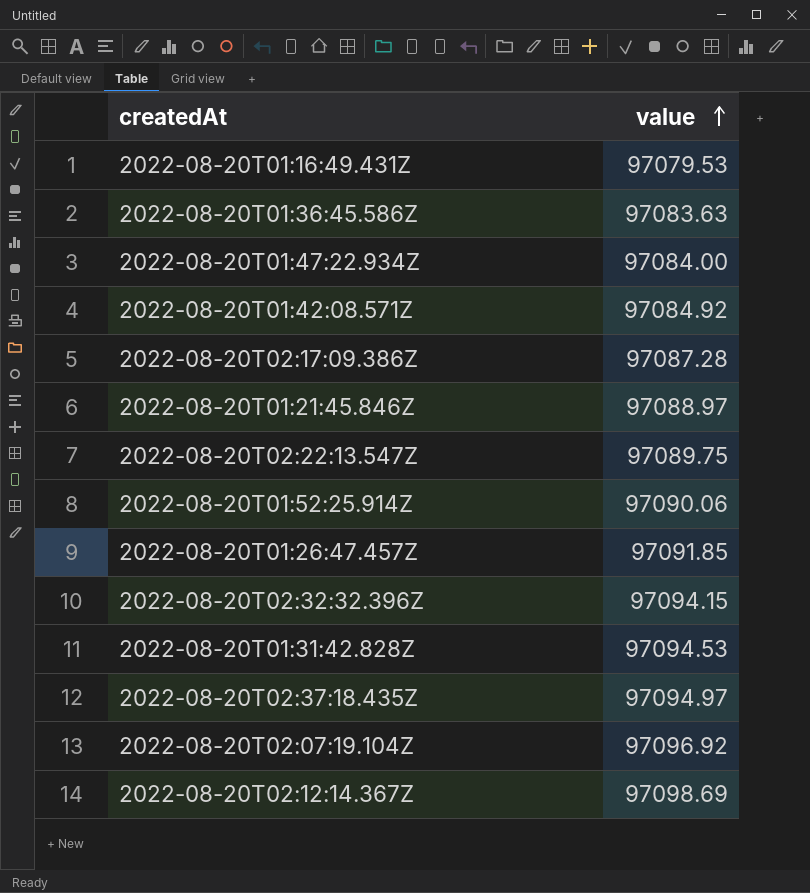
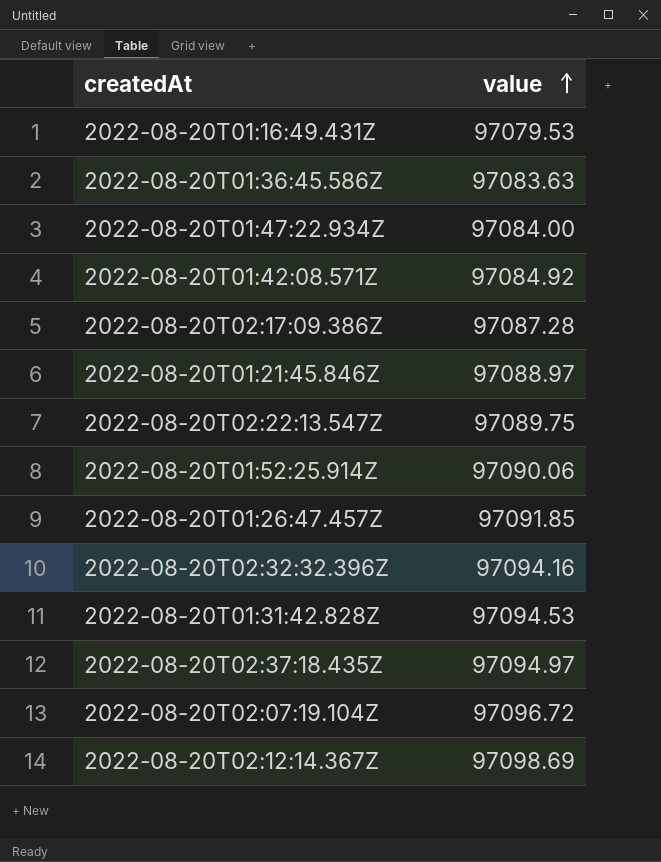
2022-08-20T02:32:32.396Z | value: 97094.15 -> 97094.16
2022-08-20T02:07:19.104Z | value: 97096.92 -> 97096.72

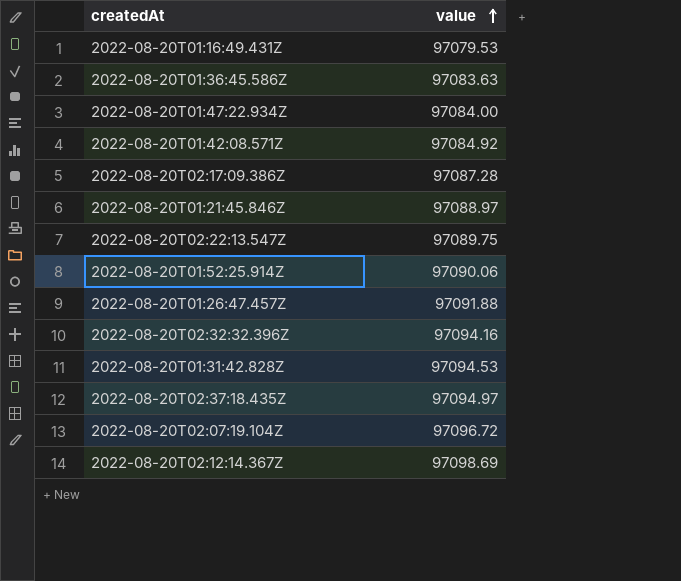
2022-08-20T01:26:47.457Z | value: 97091.85 -> 97091.88

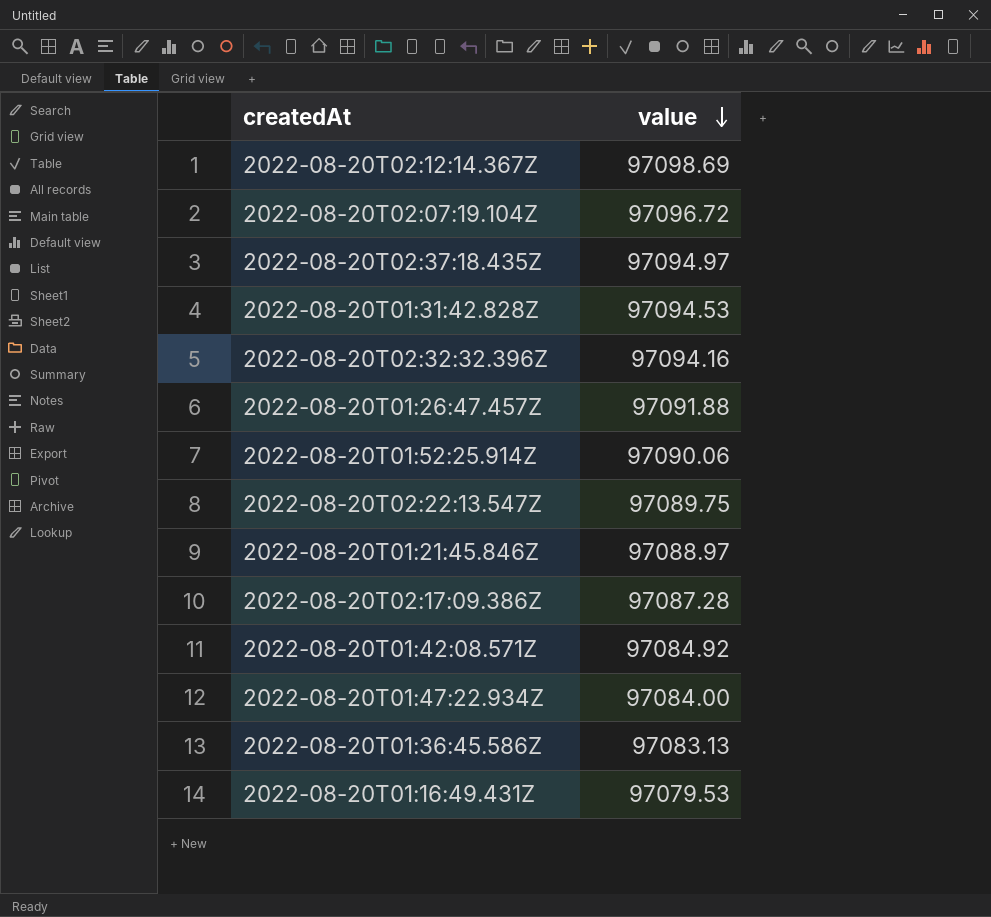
row order: value ascending -> value descending
2022-08-20T01:36:45.586Z | value: 97083.63 -> 97083.13

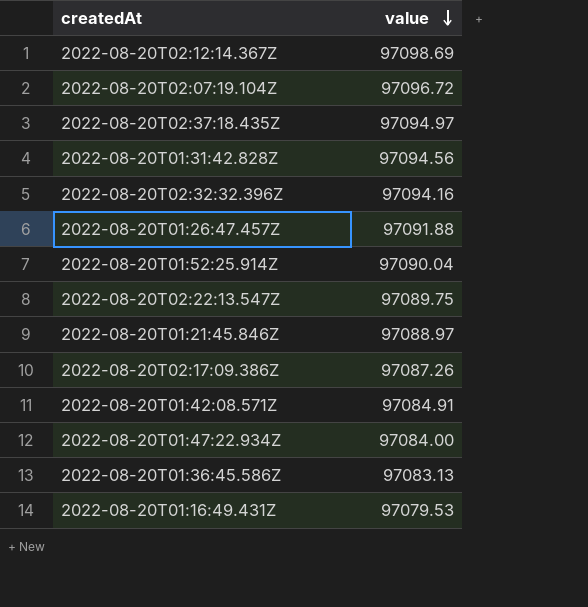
2022-08-20T01:31:42.828Z | value: 97094.53 -> 97094.56
2022-08-20T01:52:25.914Z | value: 97090.06 -> 97090.04
2022-08-20T02:17:09.386Z | value: 97087.28 -> 97087.26
2022-08-20T01:42:08.571Z | value: 97084.92 -> 97084.91

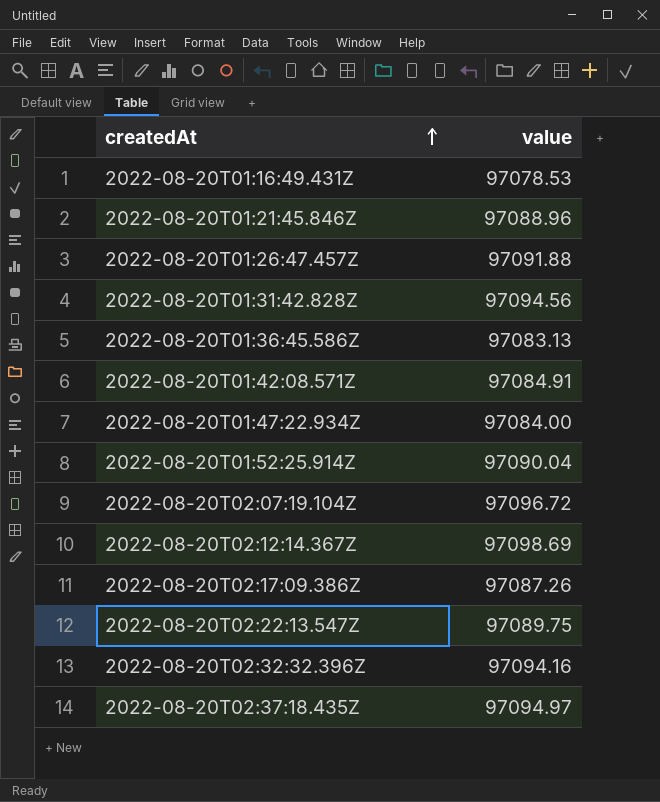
row order: value descending -> createdAt ascending
2022-08-20T01:16:49.431Z | value: 97079.53 -> 97078.53
2022-08-20T01:21:45.846Z | value: 97088.97 -> 97088.96

